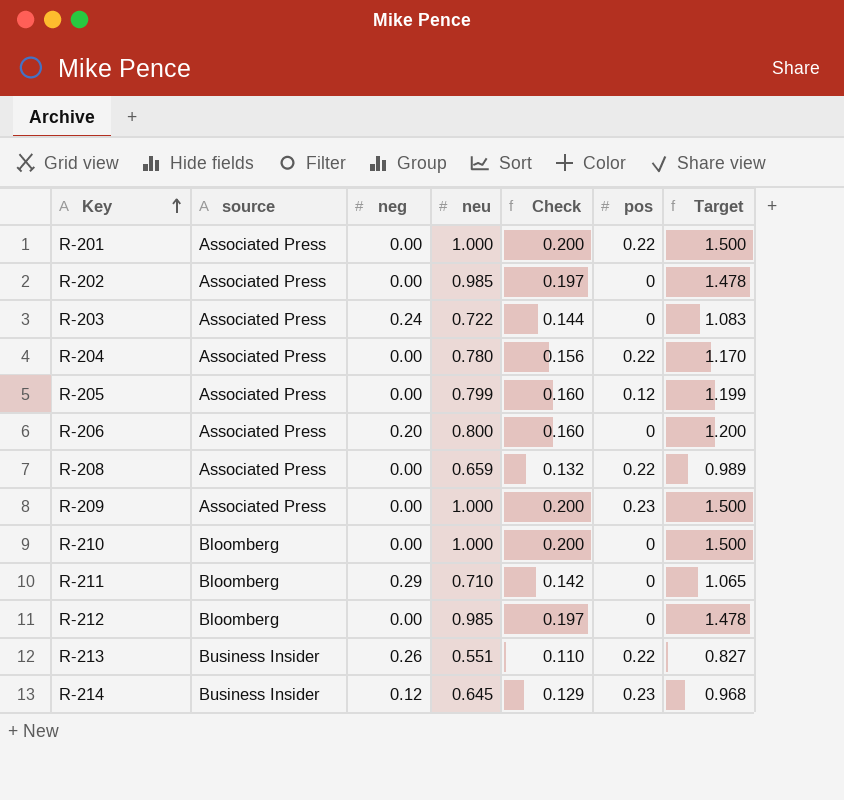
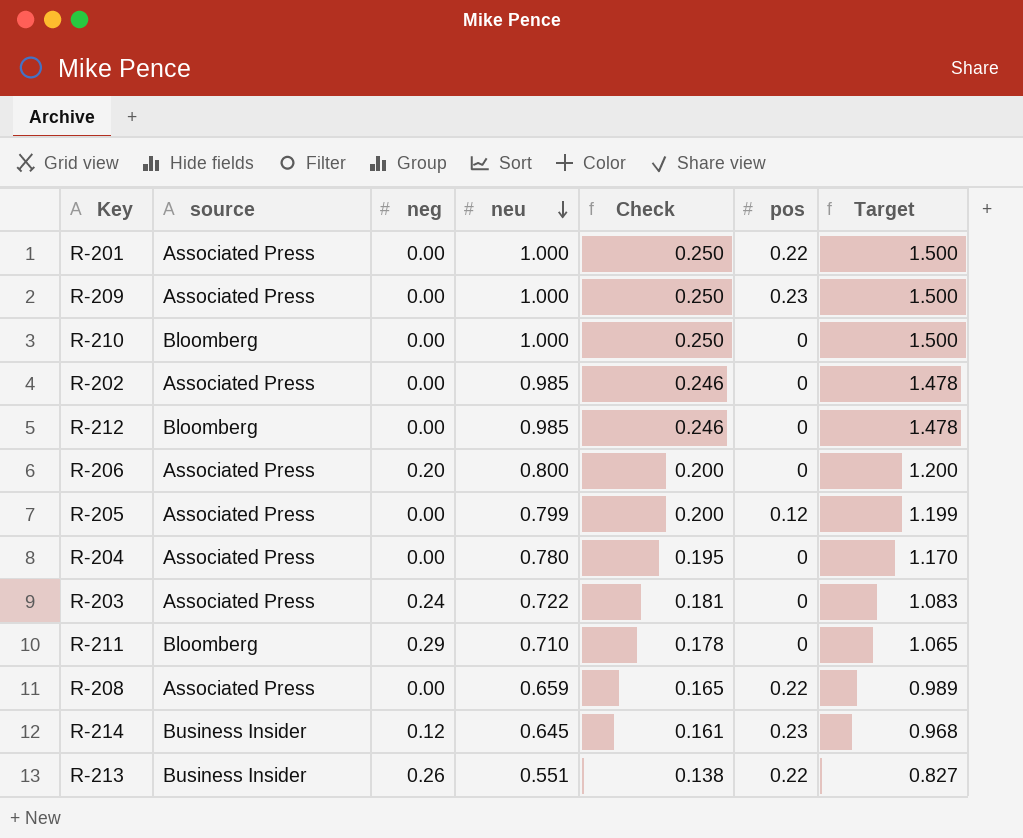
row order: Key ascending -> neu descending
column Check | formula: [neu] * 0.2 -> [neu] * 0.25
R-204 | pos: 0.22 -> 0

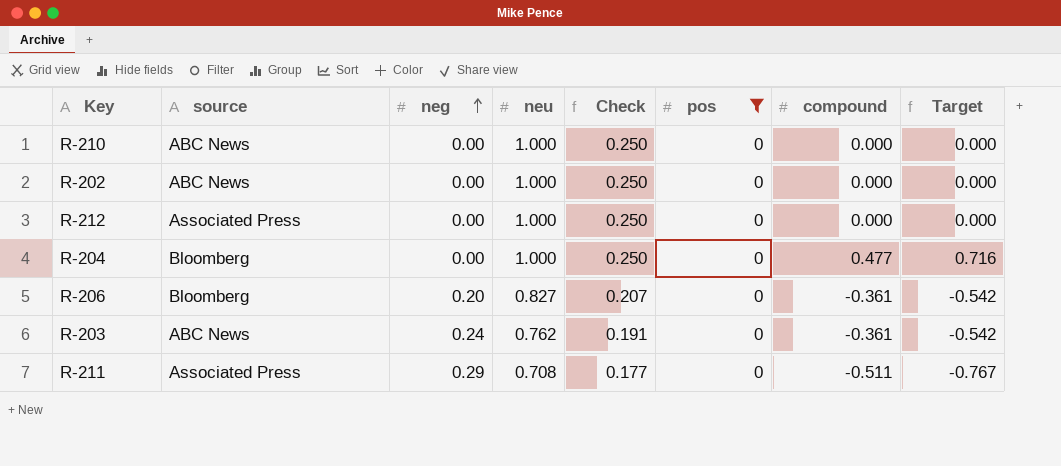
filter: none -> pos = 0
row order: neu descending -> neg ascending
column compound | position: none -> 7
column Target | formula: [neu] * 1.5 -> [compound] * 1.5
R-210 | source: Bloomberg -> ABC News
R-202 | source: Associated Press -> ABC News
R-202 | neu: 0.985 -> 1.000
R-202 | Check: 0.246 -> 0.250
R-212 | source: Bloomberg -> Associated Press
R-212 | neu: 0.985 -> 1.000
R-212 | Check: 0.246 -> 0.250
R-204 | source: Associated Press -> Bloomberg
R-204 | neu: 0.780 -> 1.000
R-204 | Check: 0.195 -> 0.250
R-206 | source: Associated Press -> Bloomberg
R-206 | neu: 0.800 -> 0.827
R-206 | Check: 0.200 -> 0.207
R-203 | source: Associated Press -> ABC News
R-203 | neu: 0.722 -> 0.762
R-203 | Check: 0.181 -> 0.191
R-211 | source: Bloomberg -> Associated Press
R-211 | neu: 0.710 -> 0.708
R-211 | Check: 0.178 -> 0.177

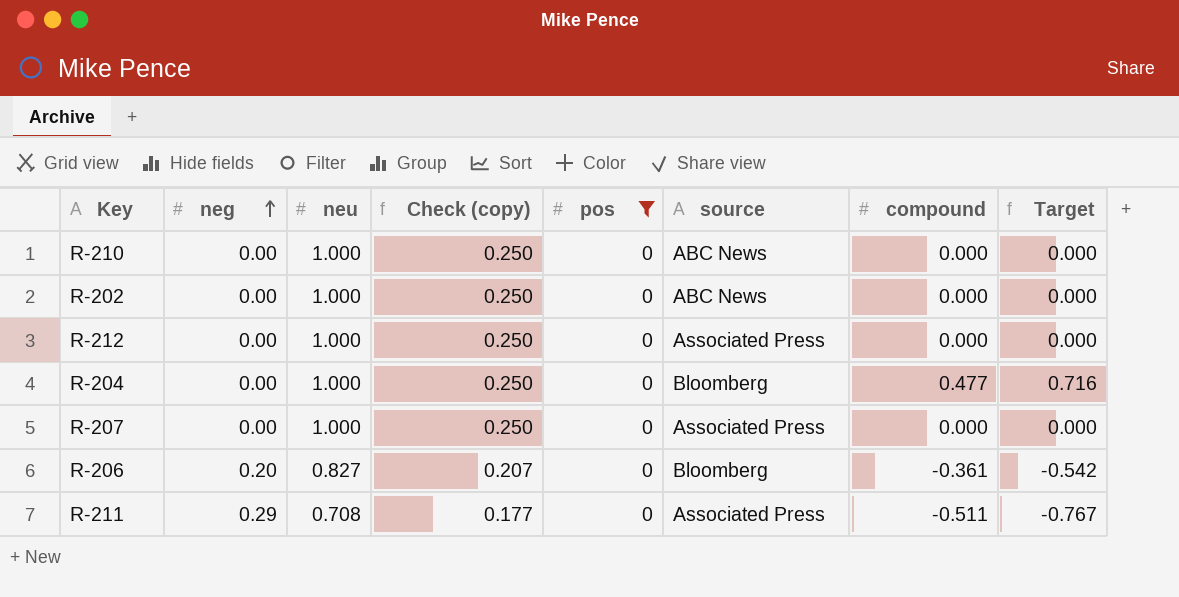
column name: Check -> Check (copy)
column source | position: 2 -> 6
row R-203: ABC News | 0.24 | 0.762 | 0.191 | 0 | -0.361 | -0.542 -> none
row R-207: none -> 0.00 | 1.000 | 0.250 | 0 | Associated Press | 0.000 | 0.000

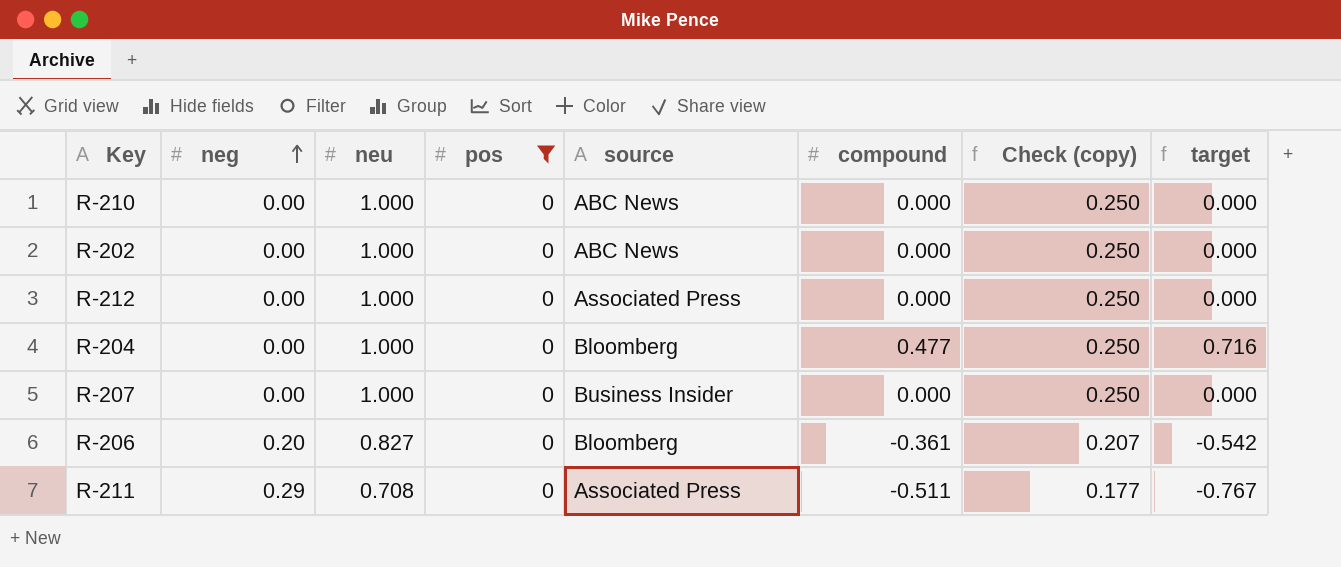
column Check (copy) | position: 4 -> 7
column name: Target -> target
R-207 | source: Associated Press -> Business Insider

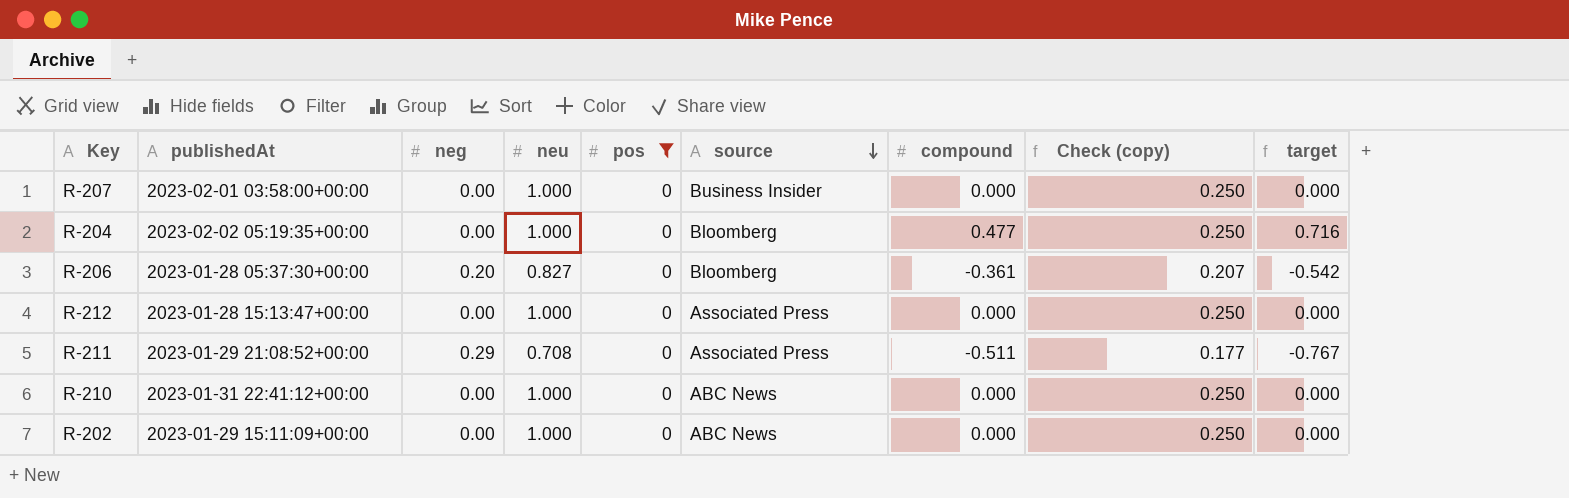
row order: neg ascending -> source descending
column publishedAt | position: none -> 2

